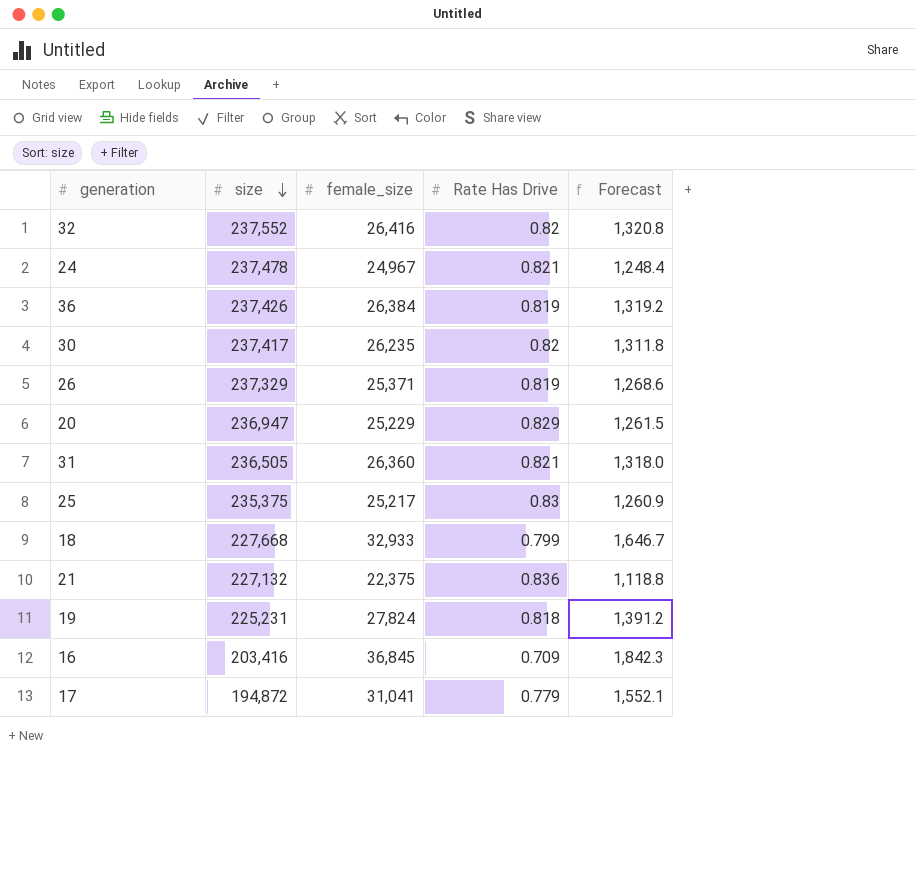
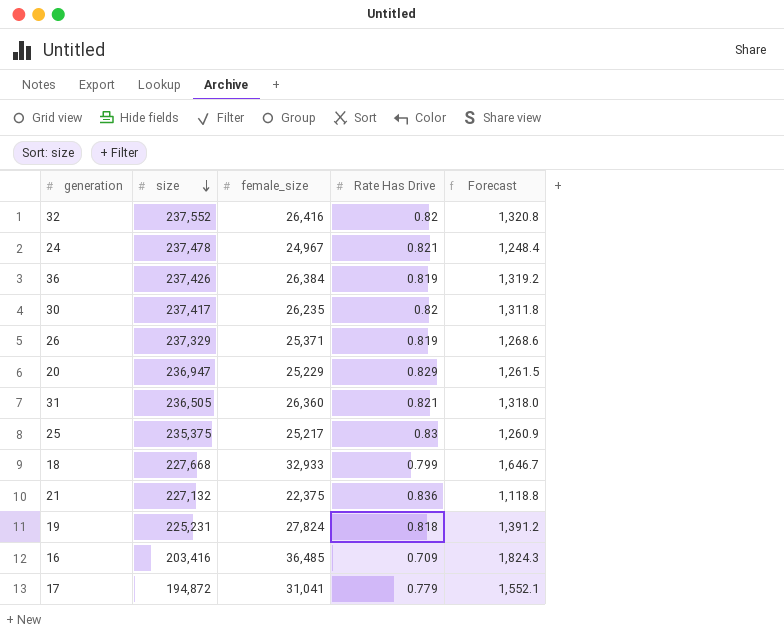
16 | female_size: 36,845 -> 36,485
16 | Forecast: 1,842.3 -> 1,824.3

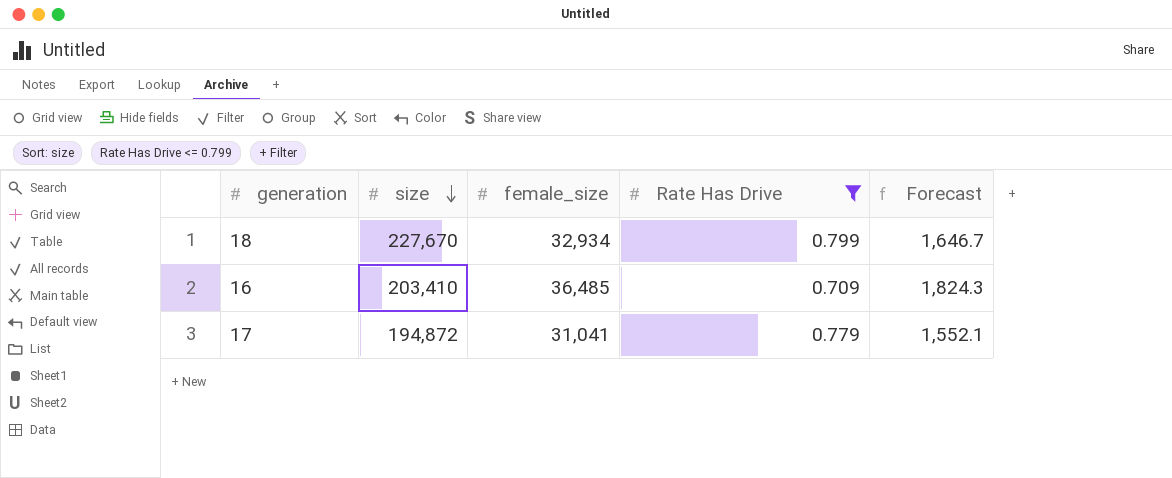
filter: none -> Rate Has Drive <= 0.799
18 | size: 227,668 -> 227,670
18 | female_size: 32,933 -> 32,934
16 | size: 203,416 -> 203,410

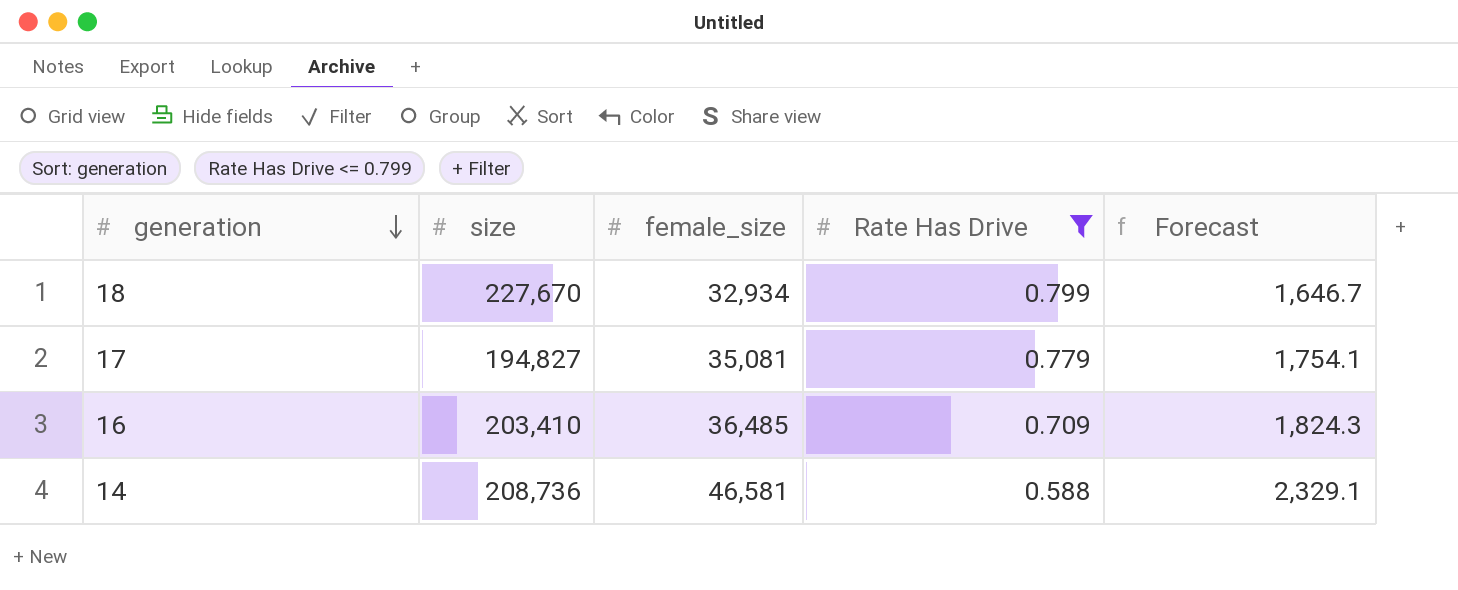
row order: size descending -> generation descending
17 | size: 194,872 -> 194,827
17 | female_size: 31,041 -> 35,081
17 | Forecast: 1,552.1 -> 1,754.1
row 14: none -> 208,736 | 46,581 | 0.588 | 2,329.1

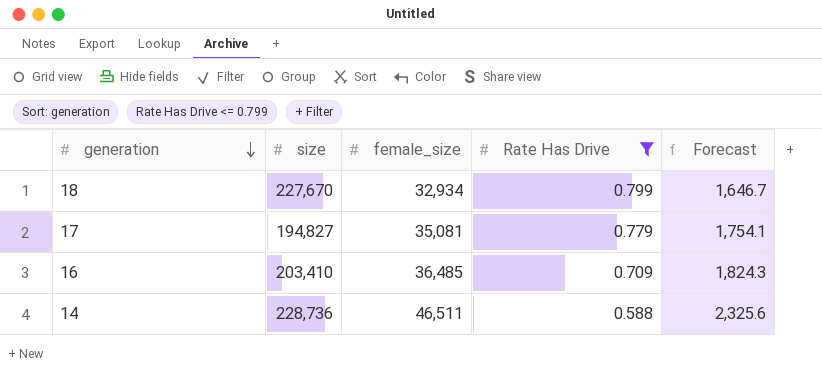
14 | size: 208,736 -> 228,736
14 | female_size: 46,581 -> 46,511
14 | Forecast: 2,329.1 -> 2,325.6

